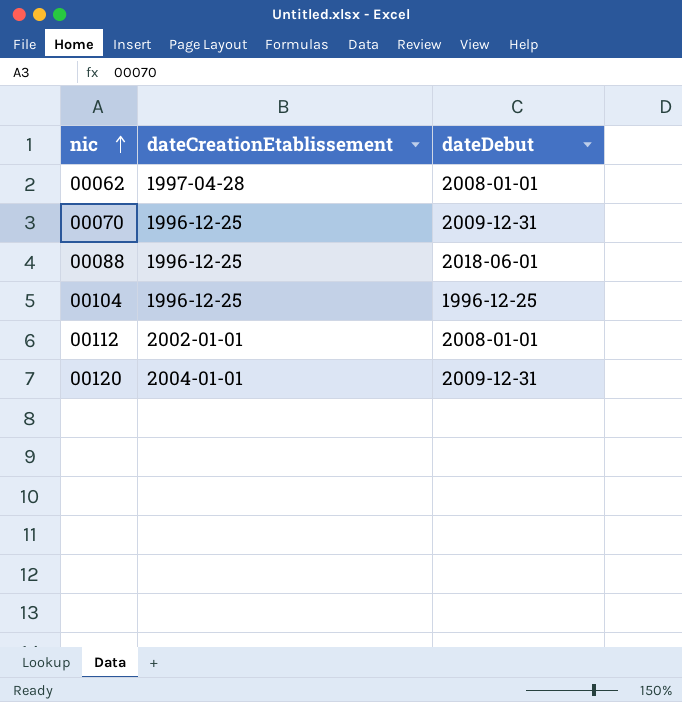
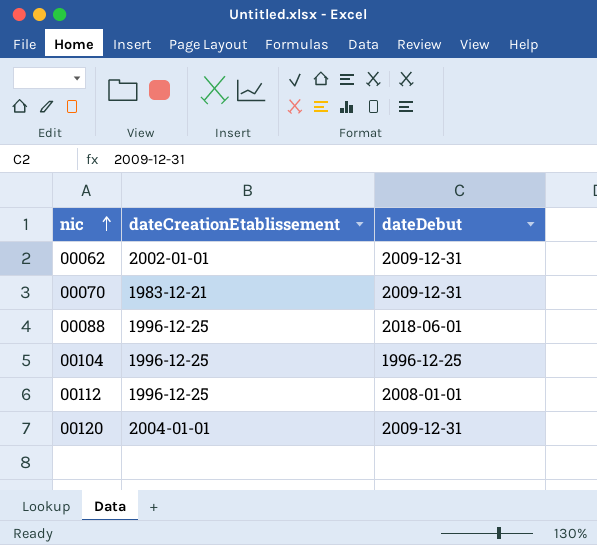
00062 | dateCreationEtablissement: 1997-04-28 -> 2002-01-01
00062 | dateDebut: 2008-01-01 -> 2009-12-31
00070 | dateCreationEtablissement: 1996-12-25 -> 1983-12-21
00112 | dateCreationEtablissement: 2002-01-01 -> 1996-12-25

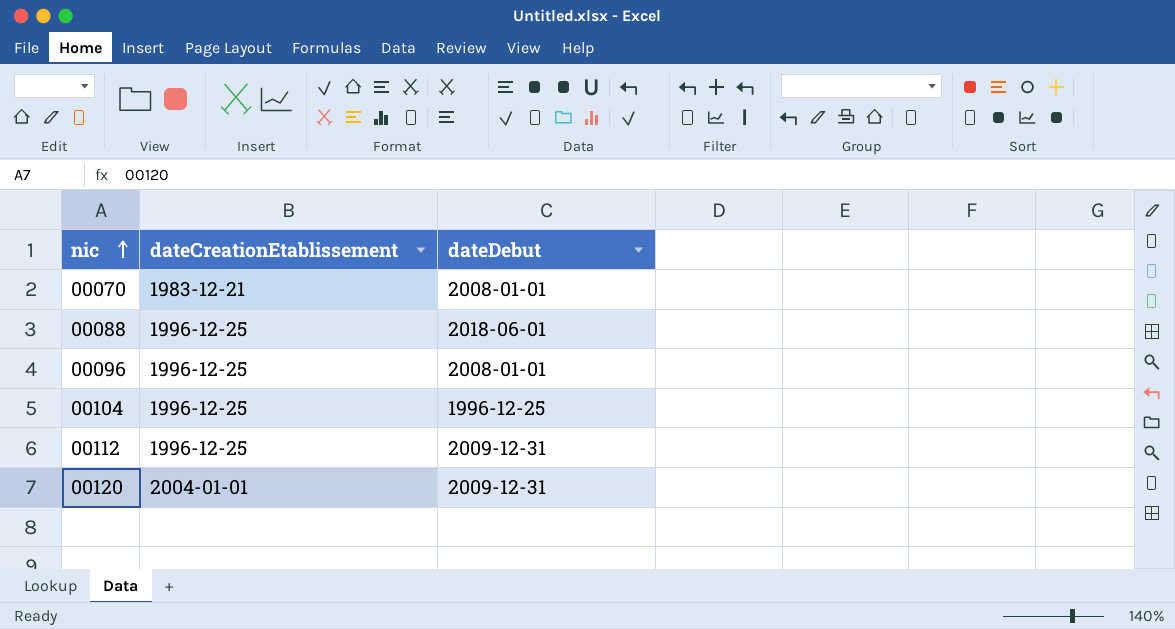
row 00062: 2002-01-01 | 2009-12-31 -> none
00070 | dateDebut: 2009-12-31 -> 2008-01-01
row 00096: none -> 1996-12-25 | 2008-01-01
00112 | dateDebut: 2008-01-01 -> 2009-12-31

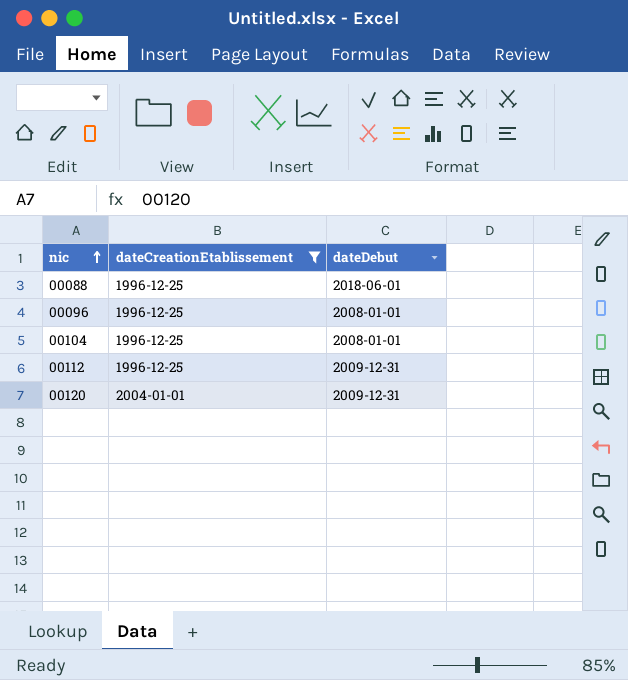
filter: none -> dateCreationEtablissement != 1983-12-21
00104 | dateDebut: 1996-12-25 -> 2008-01-01

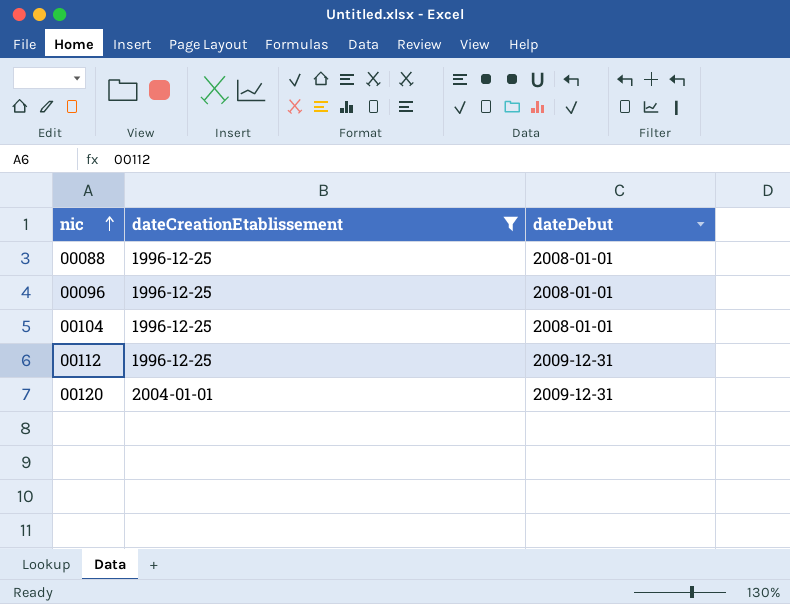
00088 | dateDebut: 2018-06-01 -> 2008-01-01

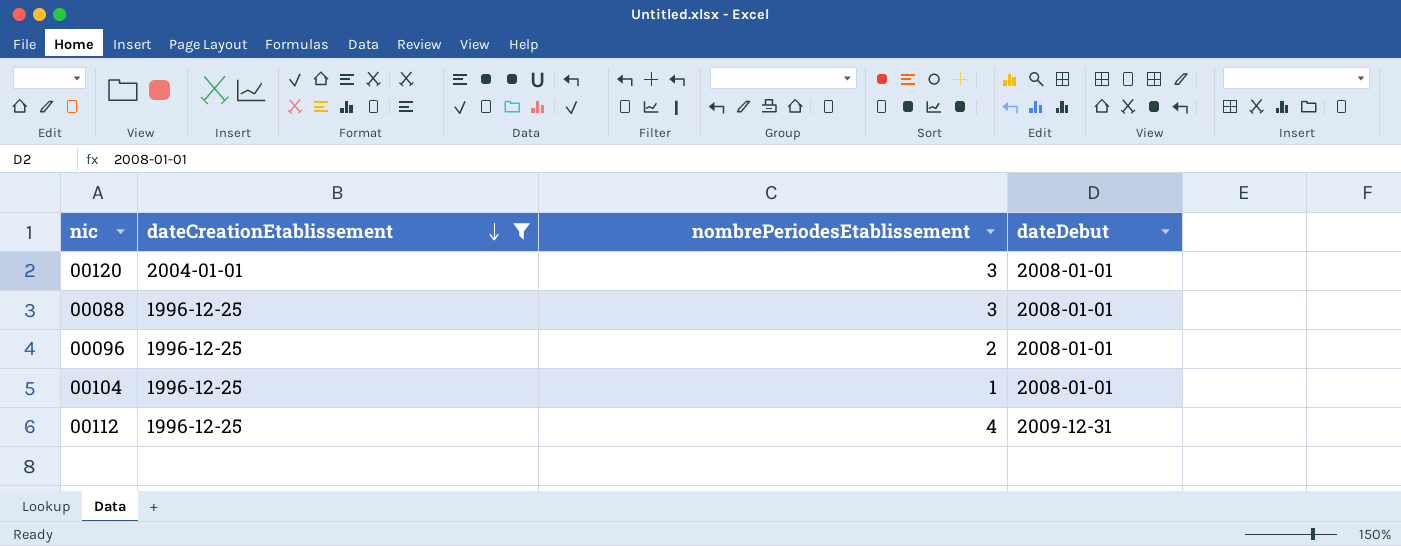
row order: nic ascending -> dateCreationEtablissement descending
column nombrePeriodesEtablissement | position: none -> 3
00120 | dateDebut: 2009-12-31 -> 2008-01-01

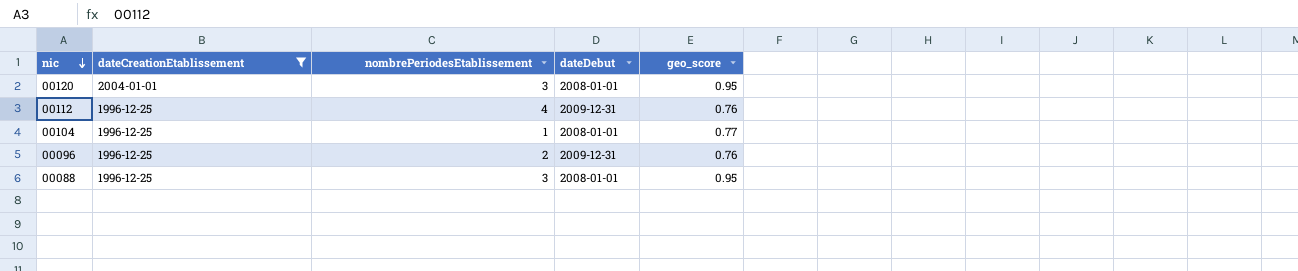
row order: dateCreationEtablissement descending -> nic descending
column geo_score | position: none -> 5
00096 | dateDebut: 2008-01-01 -> 2009-12-31

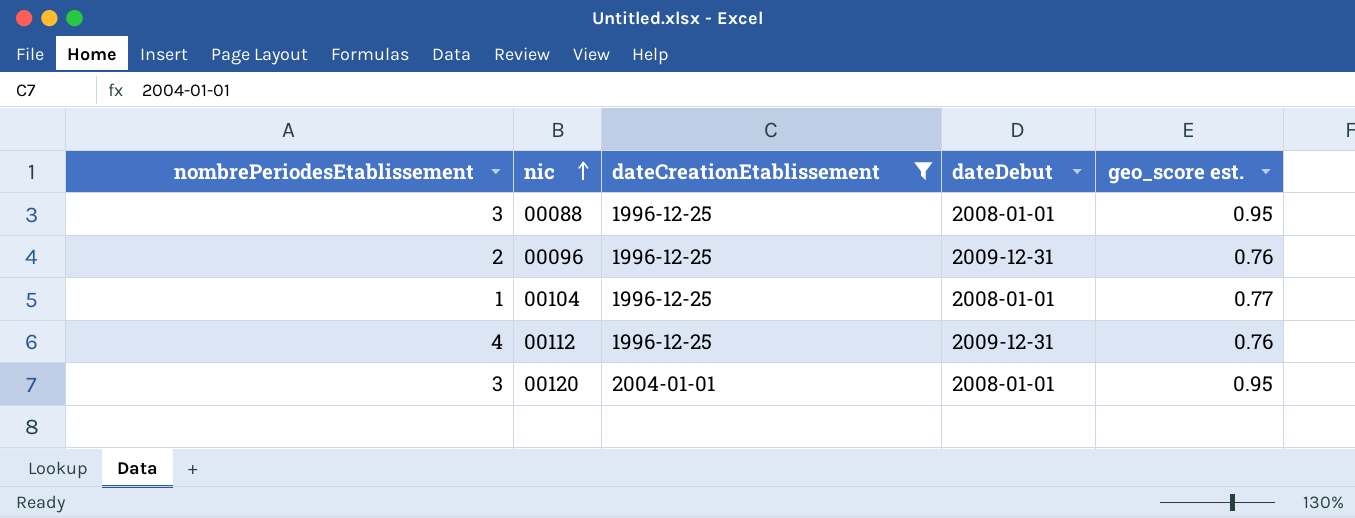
row order: nic descending -> nic ascending
column nombrePeriodesEtablissement | position: 3 -> 1
column name: geo_score -> geo_score est.

